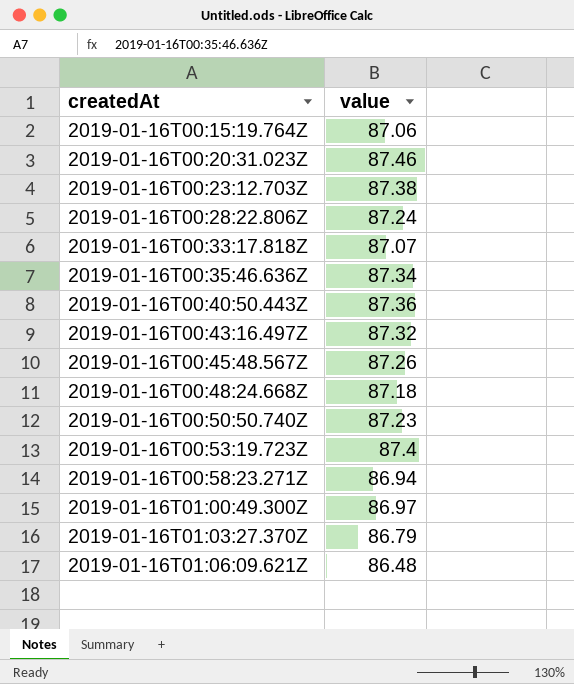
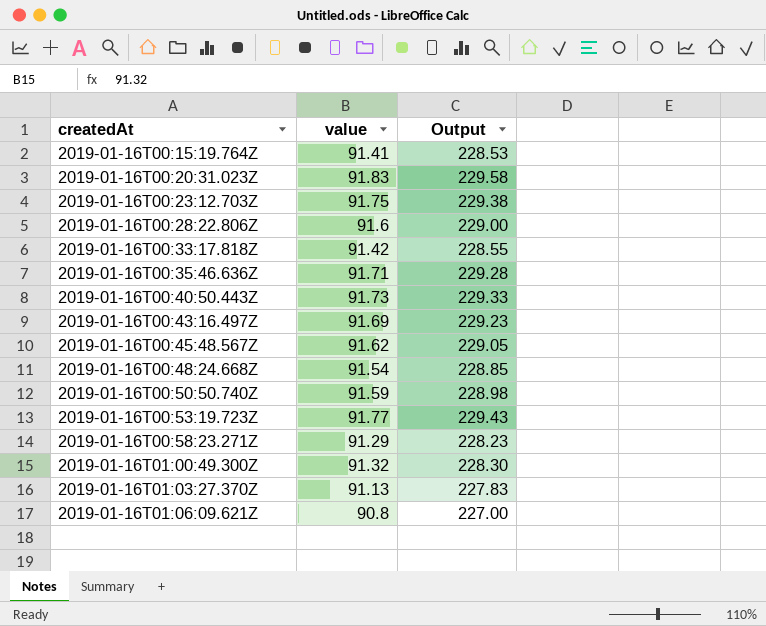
column Output | formula: none -> [value] * 2.5
2019-01-16T00:15:19.764Z | value: 87.06 -> 91.41
2019-01-16T00:20:31.023Z | value: 87.46 -> 91.83
2019-01-16T00:23:12.703Z | value: 87.38 -> 91.75
2019-01-16T00:28:22.806Z | value: 87.24 -> 91.6
2019-01-16T00:33:17.818Z | value: 87.07 -> 91.42
2019-01-16T00:35:46.636Z | value: 87.34 -> 91.71
2019-01-16T00:40:50.443Z | value: 87.36 -> 91.73
2019-01-16T00:43:16.497Z | value: 87.32 -> 91.69
2019-01-16T00:45:48.567Z | value: 87.26 -> 91.62
2019-01-16T00:48:24.668Z | value: 87.18 -> 91.54
2019-01-16T00:50:50.740Z | value: 87.23 -> 91.59
2019-01-16T00:53:19.723Z | value: 87.4 -> 91.77
2019-01-16T00:58:23.271Z | value: 86.94 -> 91.29
2019-01-16T01:00:49.300Z | value: 86.97 -> 91.32
2019-01-16T01:03:27.370Z | value: 86.79 -> 91.13
2019-01-16T01:06:09.621Z | value: 86.48 -> 90.8

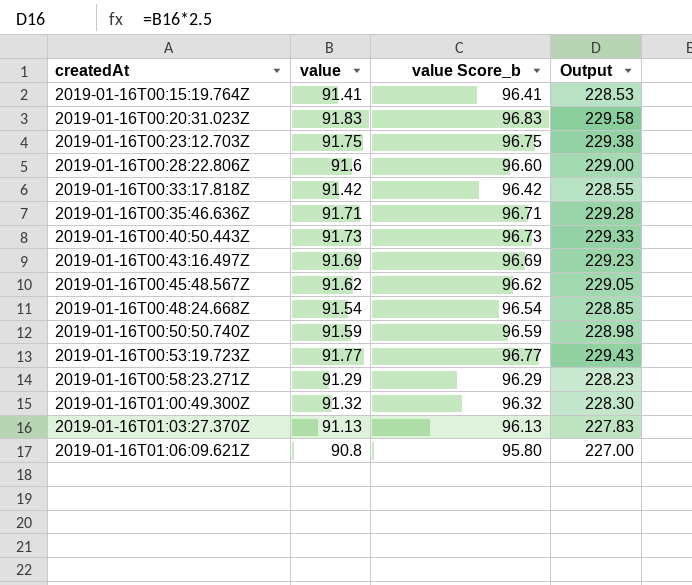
column value Score_b | formula: none -> [value] + 5

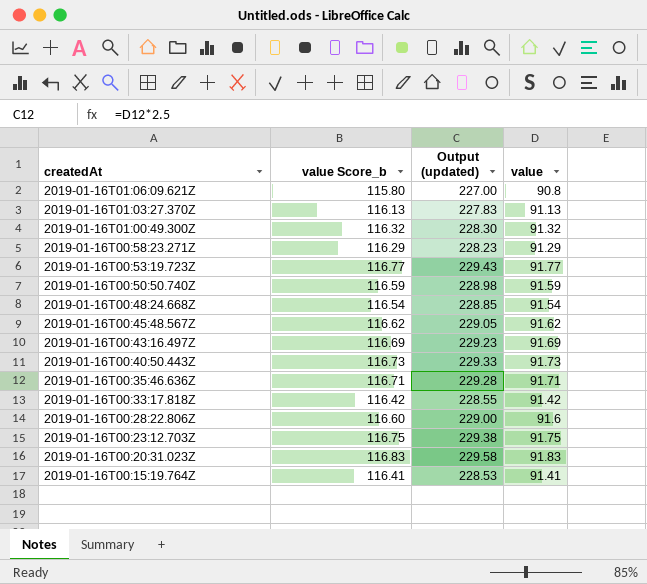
row order: createdAt ascending -> createdAt descending
column value Score_b | formula: [value] + 5 -> [value] + 25
column name: Output -> Output (updated)
column value | position: 2 -> 4

